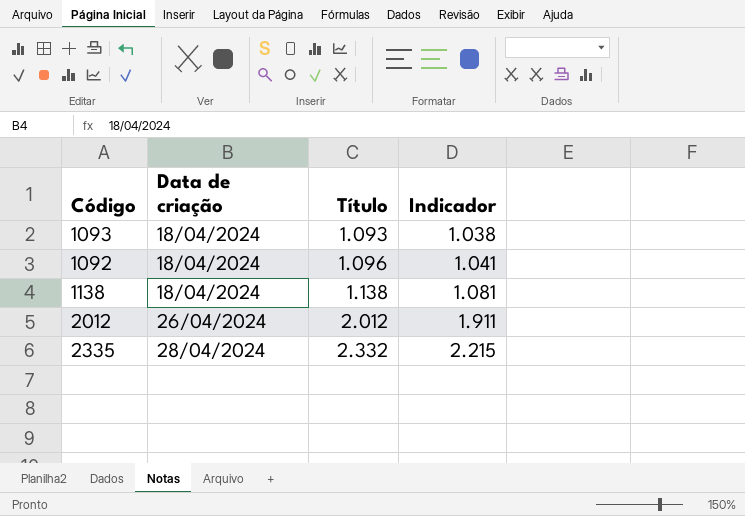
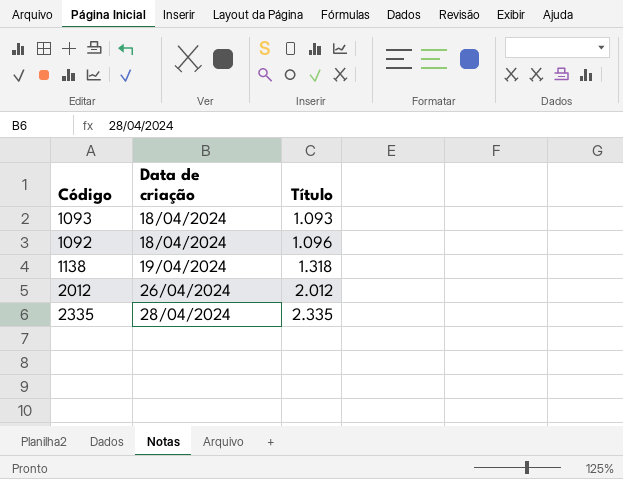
column Indicador | formula: [Título] * 0,95 -> none
1138 | Data de criação: 18/04/2024 -> 19/04/2024
1138 | Título: 1.138 -> 1.318
2335 | Título: 2.332 -> 2.335

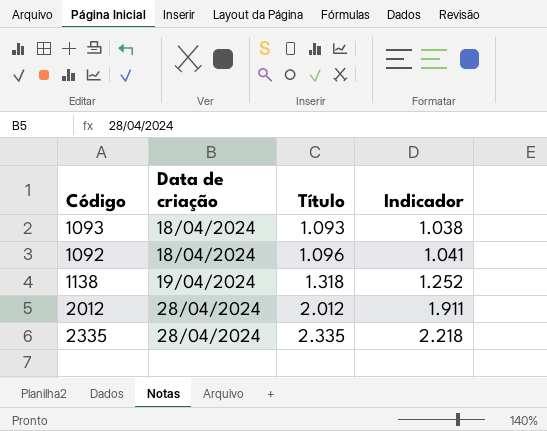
column Indicador | formula: none -> [Título] * 0,95
2012 | Data de criação: 26/04/2024 -> 28/04/2024

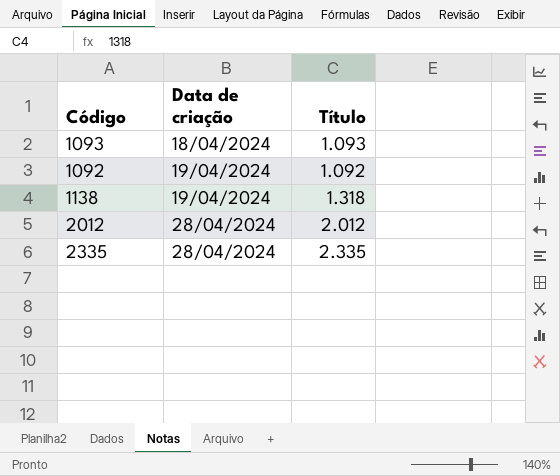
column Indicador | formula: [Título] * 0,95 -> none
1092 | Data de criação: 18/04/2024 -> 19/04/2024
1092 | Título: 1.096 -> 1.092

